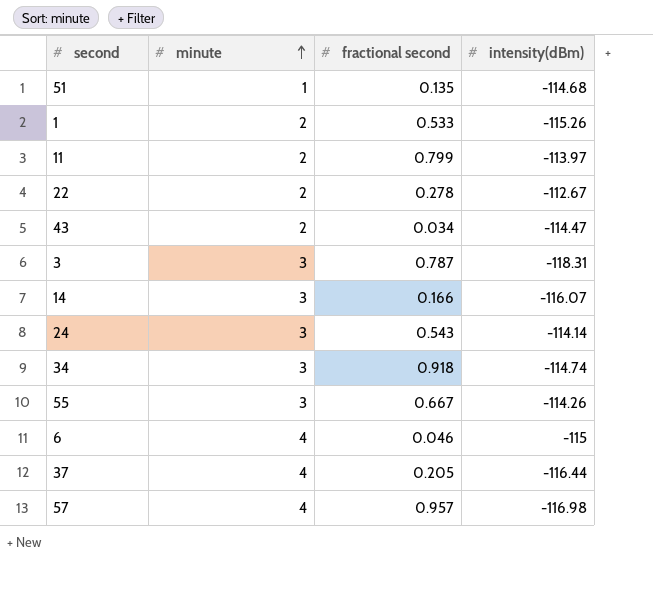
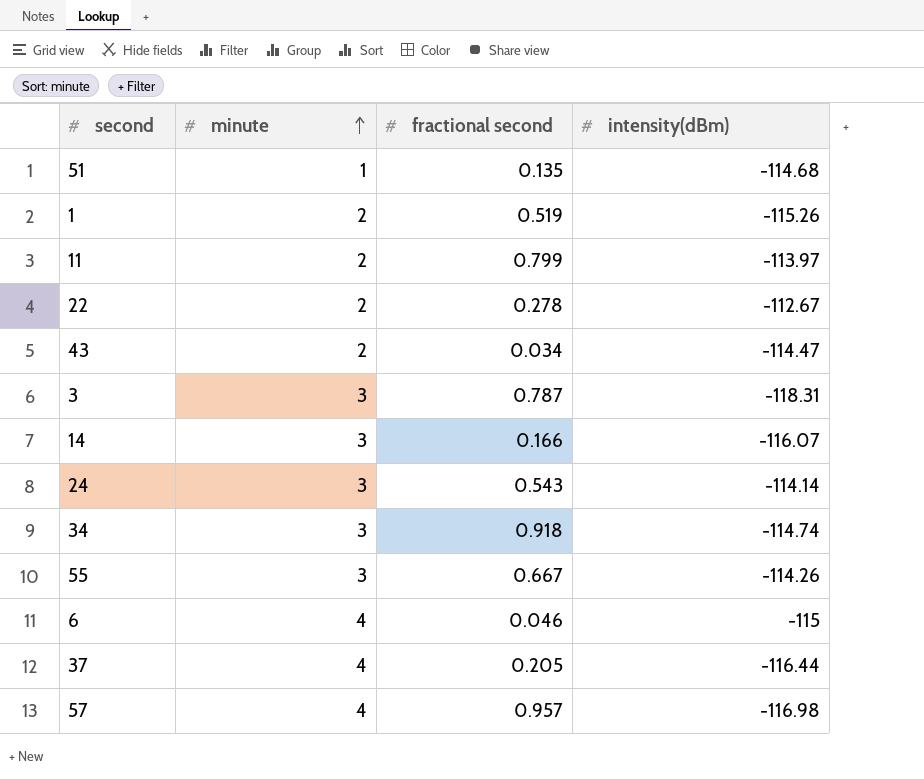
1 | fractional second: 0.533 -> 0.519

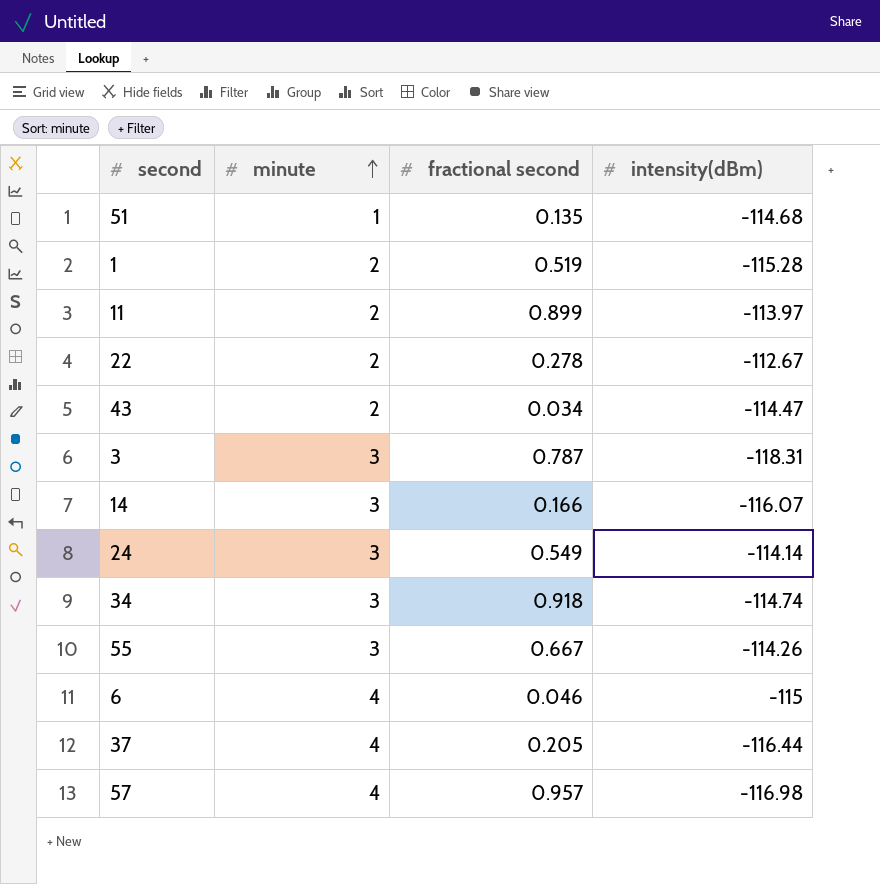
1 | intensity(dBm): -115.26 -> -115.28
11 | fractional second: 0.799 -> 0.899
24 | fractional second: 0.543 -> 0.549

